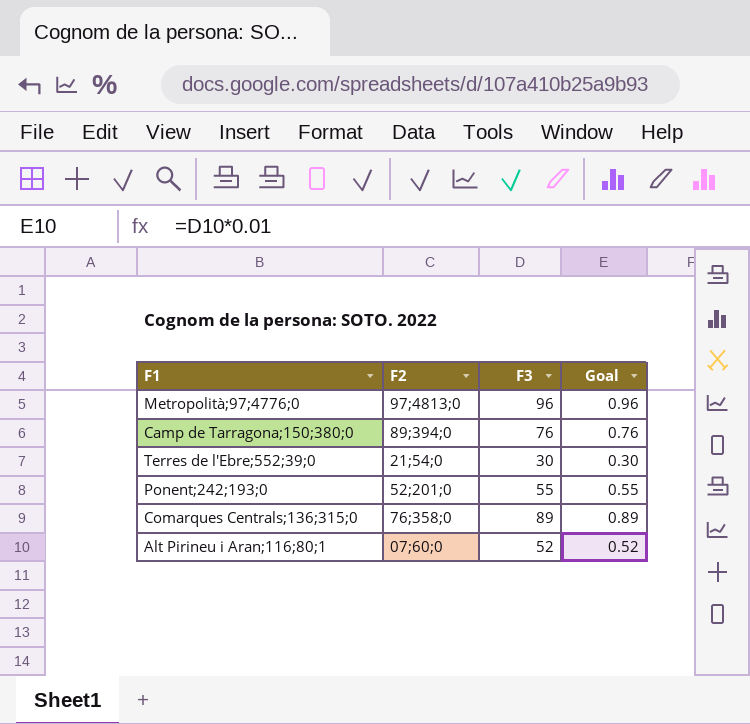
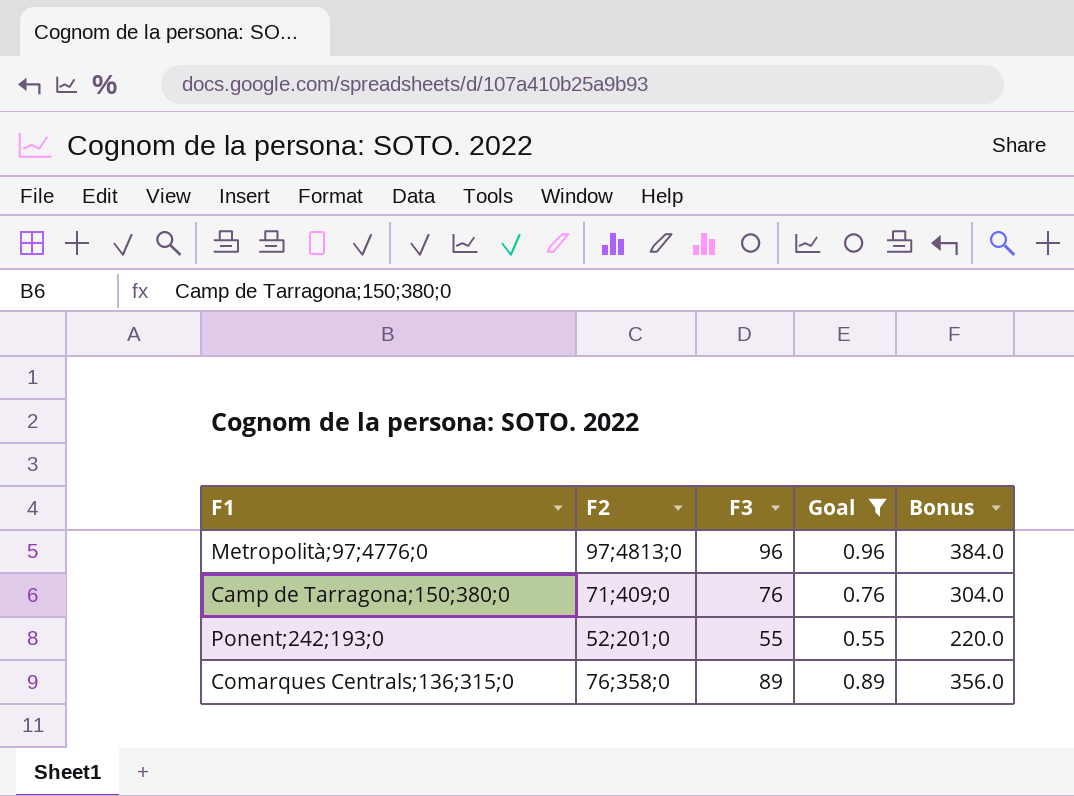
filter: none -> Goal >= 0.55
column Bonus | formula: none -> [F3] * 4
Camp de Tarragona;150;380;0 | F2: 89;394;0 -> 71;409;0

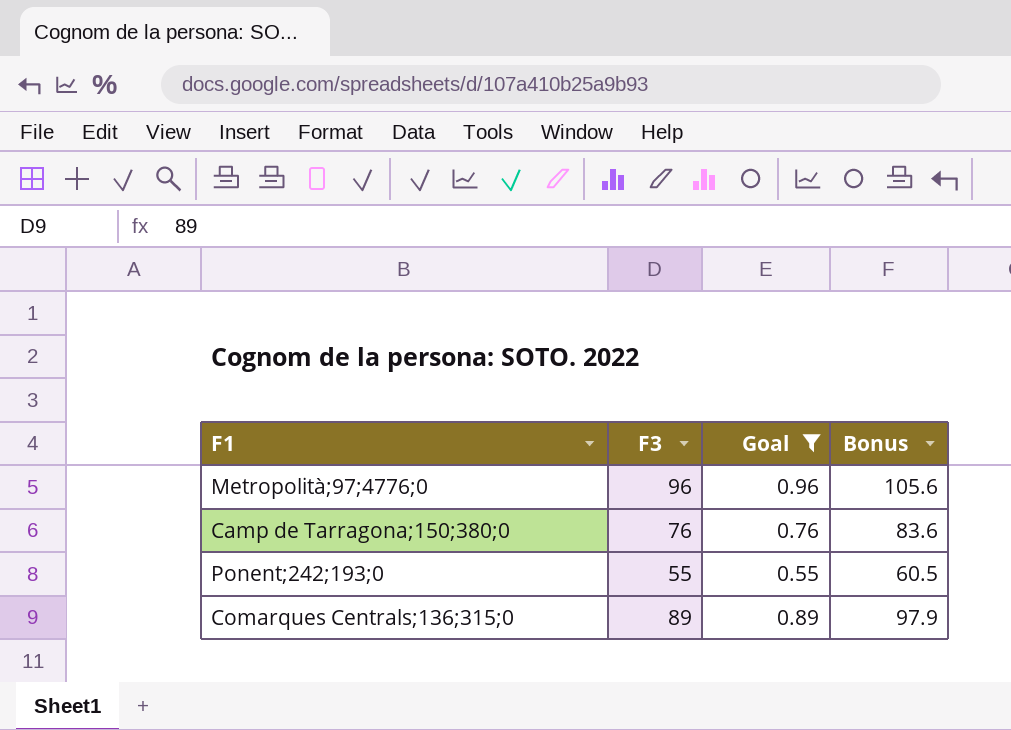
column F2 | position: 2 -> none
column Bonus | formula: [F3] * 4 -> [F3] * 1.1

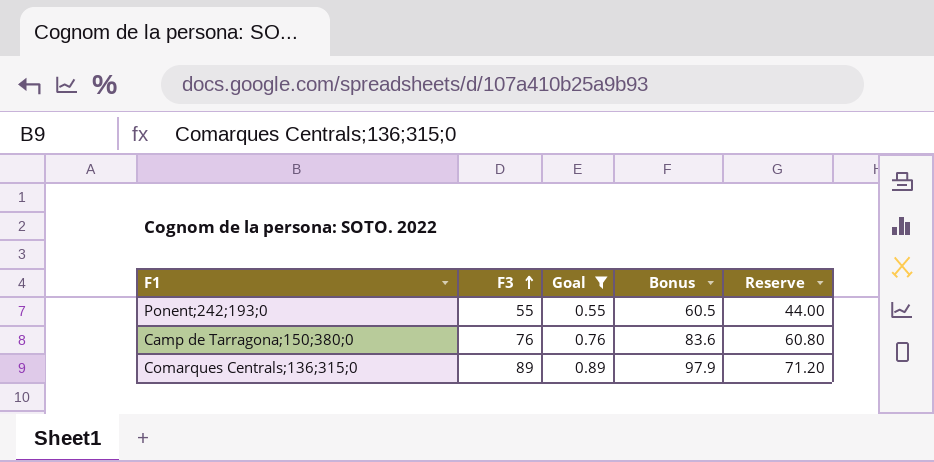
row order: none -> F3 ascending
column Reserve | formula: none -> [F3] * 0.8
row Metropolità;97;4776;0: 96 | 0.96 | 105.6 -> none

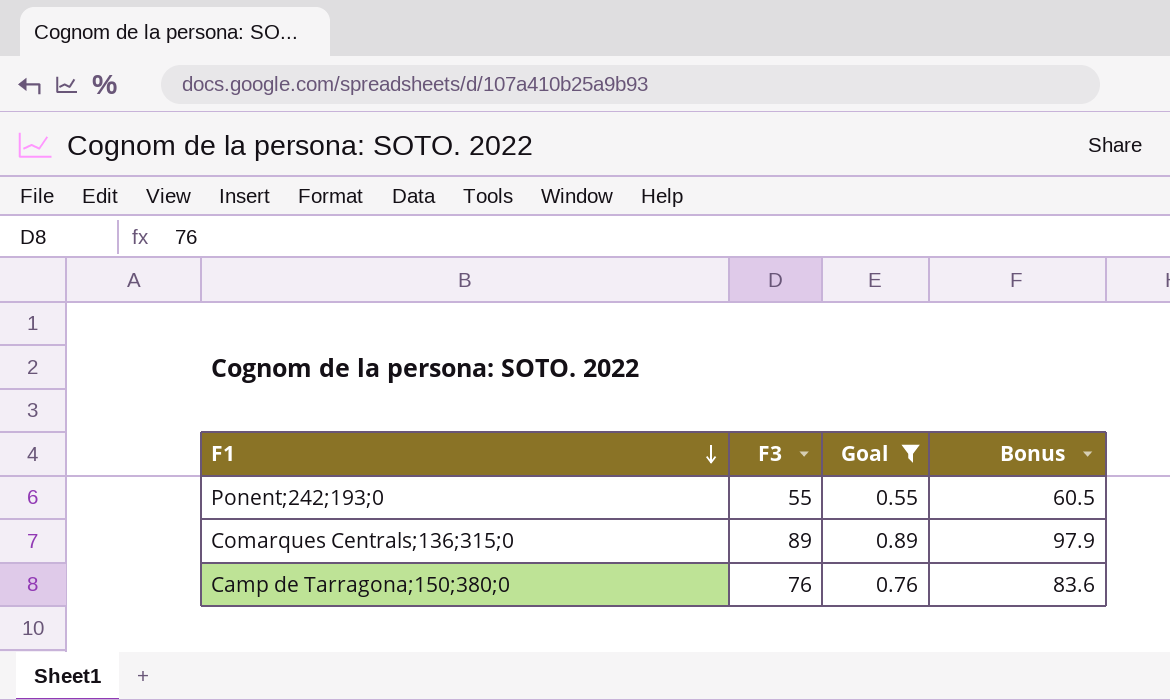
row order: F3 ascending -> F1 descending
column Reserve | formula: [F3] * 0.8 -> none

